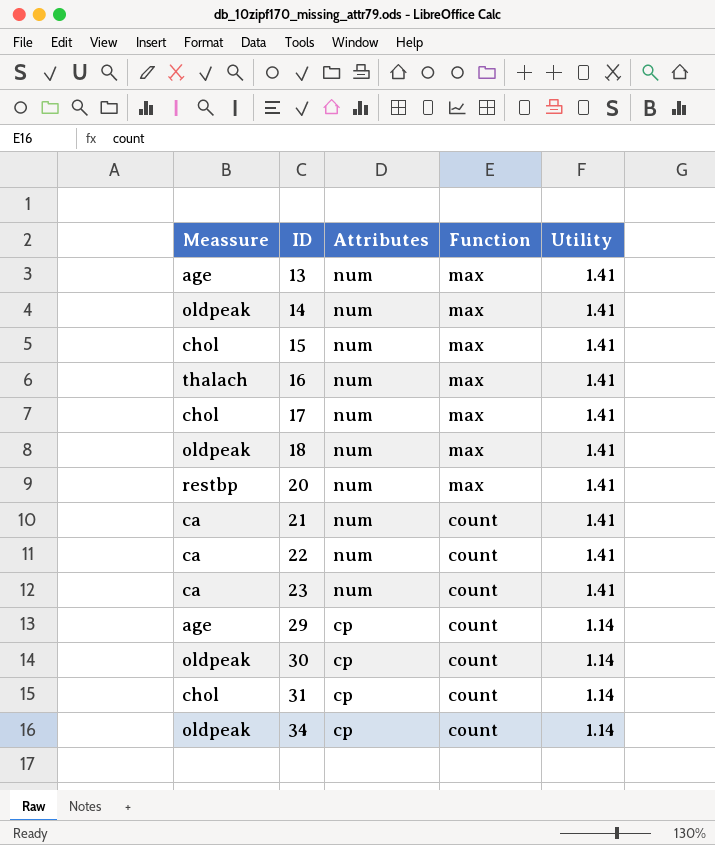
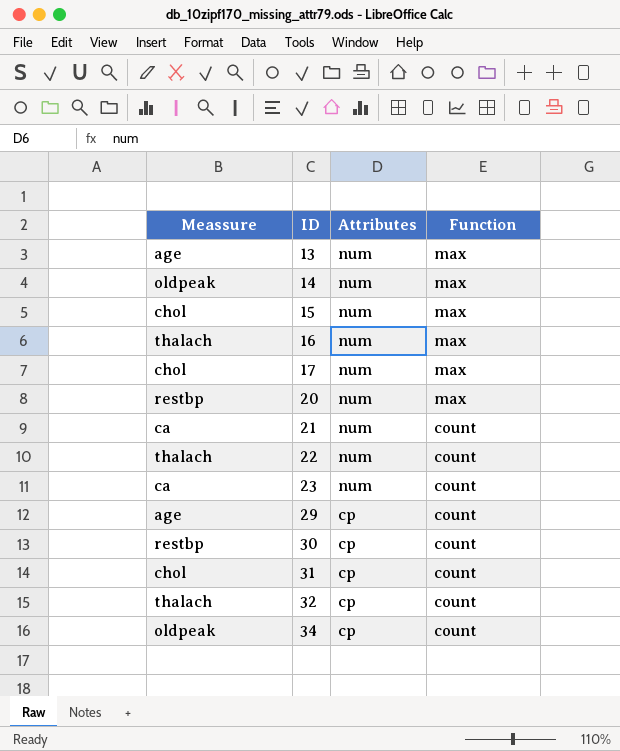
column Utility | position: 5 -> none
row 18: oldpeak | num | max | 1.41 -> none
22 | Meassure: ca -> thalach
30 | Meassure: oldpeak -> restbp
row 32: none -> thalach | cp | count

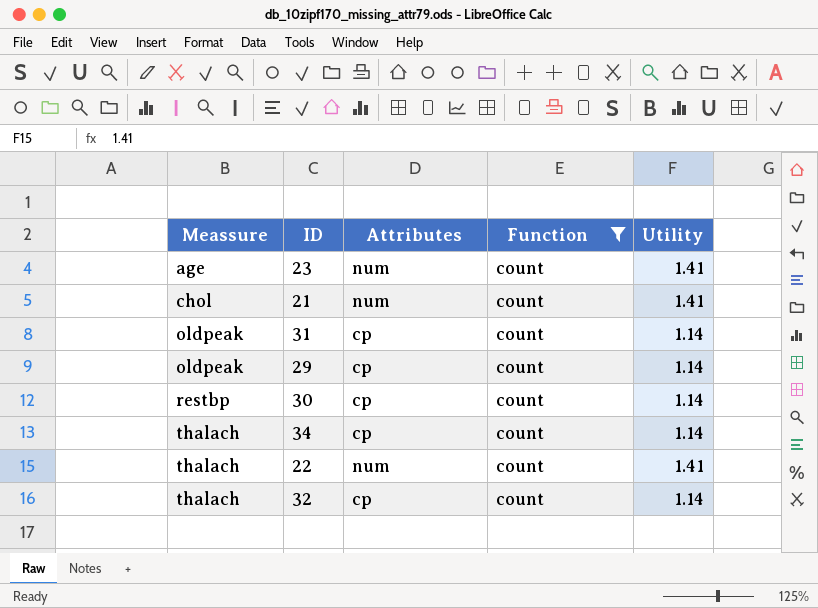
filter: none -> Function = count
row order: ID ascending -> Meassure ascending
column Utility | position: none -> 5
23 | Meassure: ca -> age
21 | Meassure: ca -> chol
31 | Meassure: chol -> oldpeak
29 | Meassure: age -> oldpeak
34 | Meassure: oldpeak -> thalach

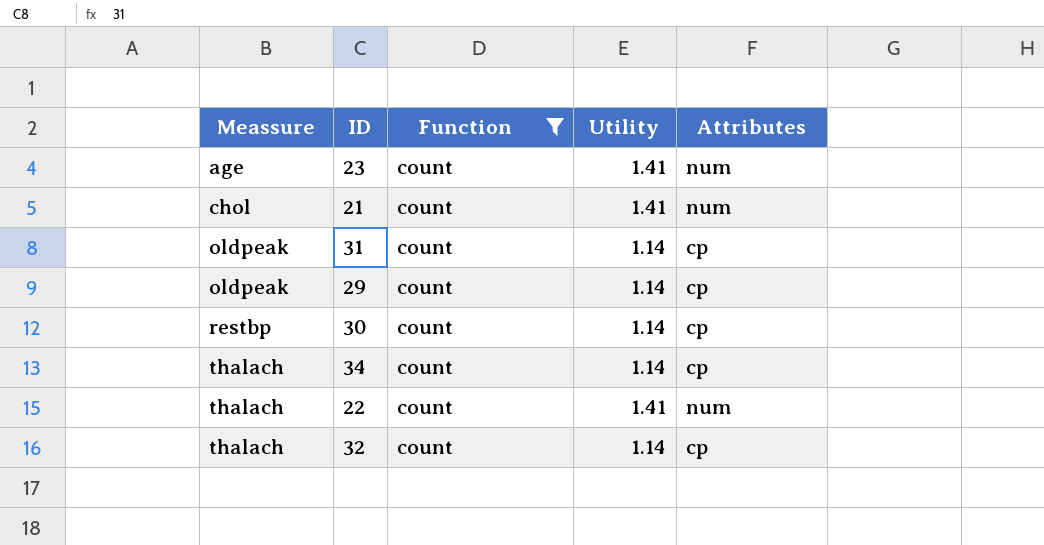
column Attributes | position: 3 -> 5

